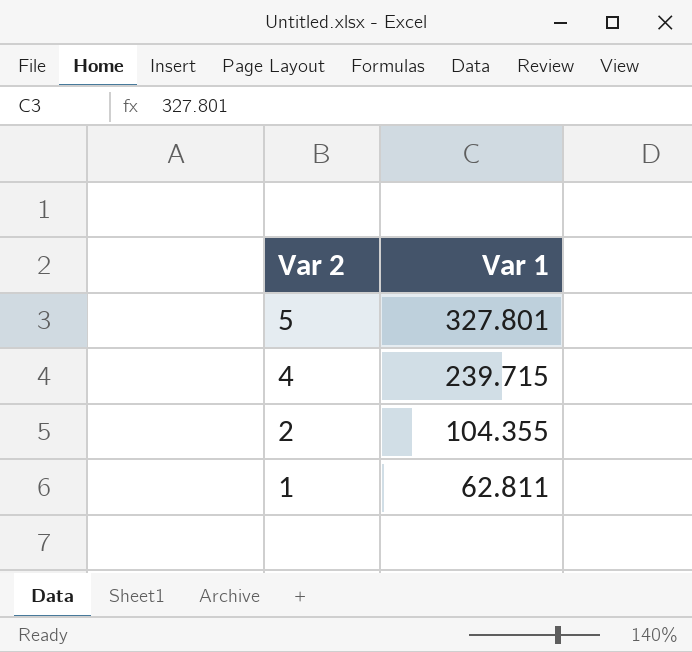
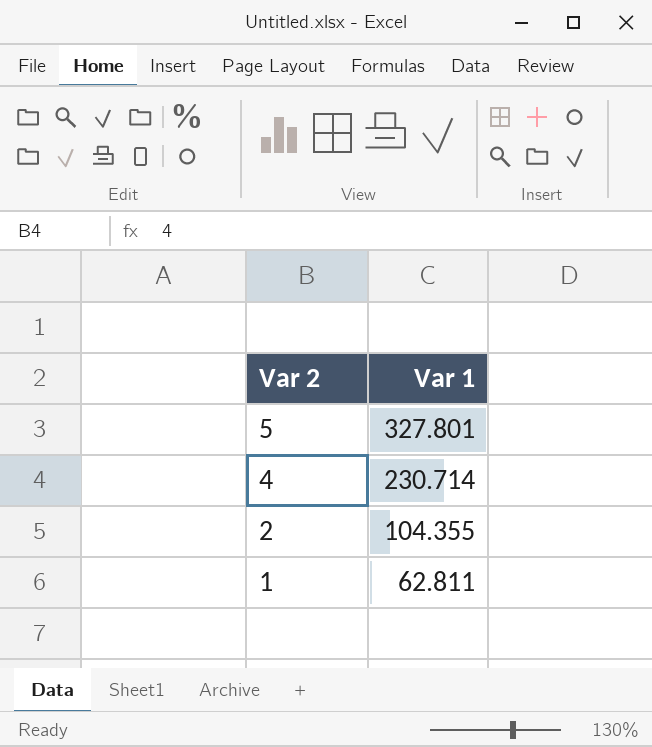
4 | Var 1: 239.715 -> 230.714

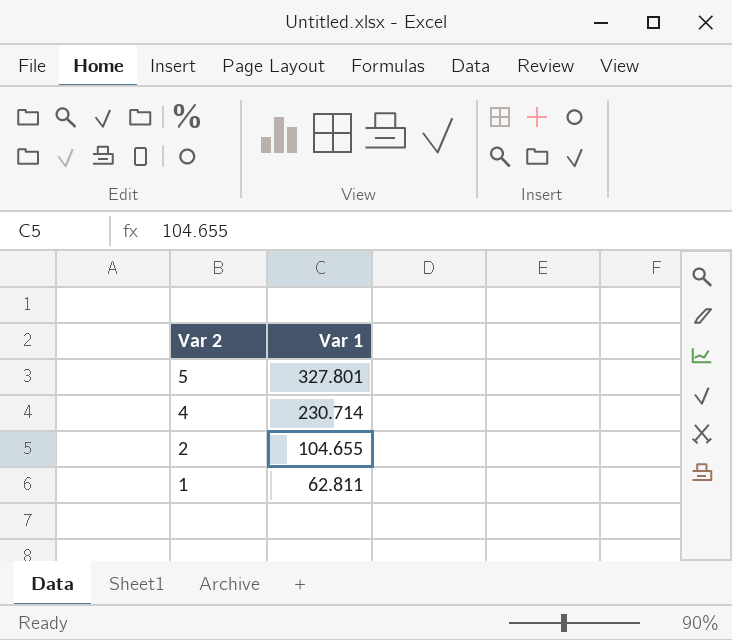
2 | Var 1: 104.355 -> 104.655

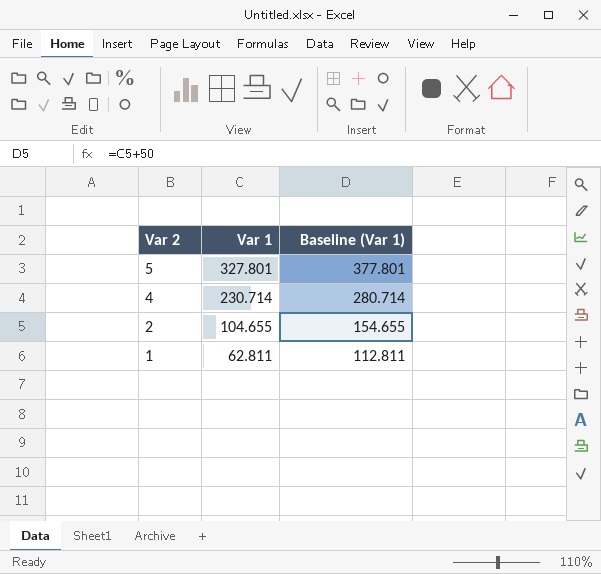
column Baseline (Var 1) | formula: none -> [Var 1] + 50

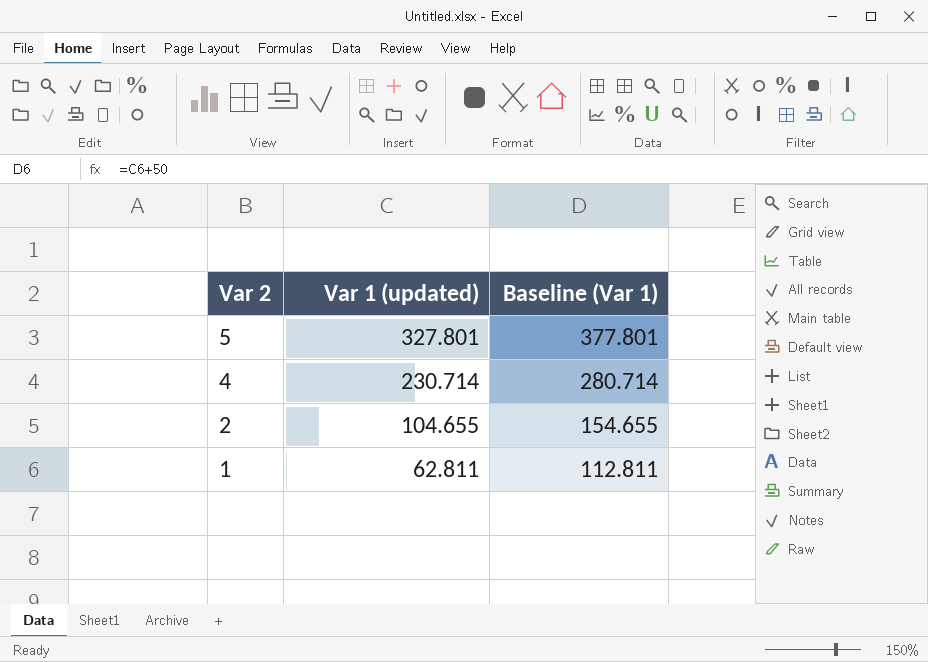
column name: Var 1 -> Var 1 (updated)

